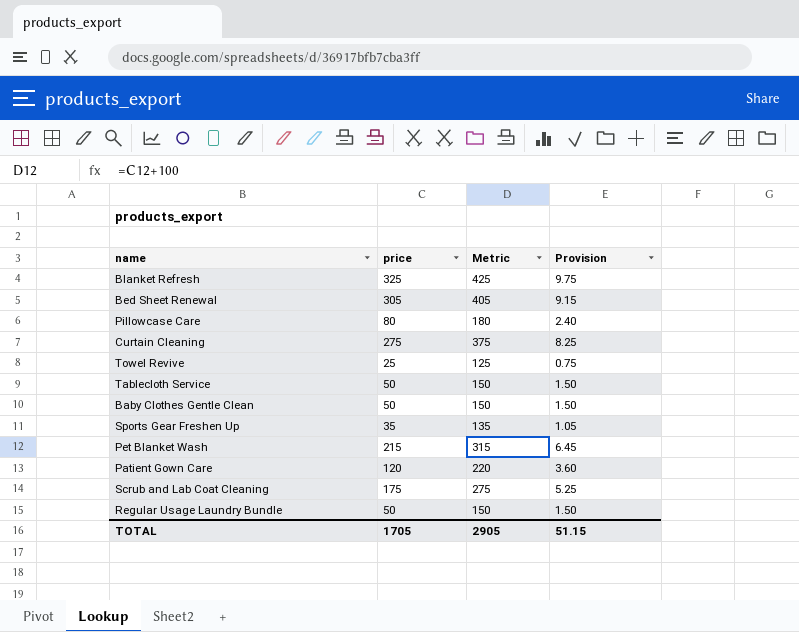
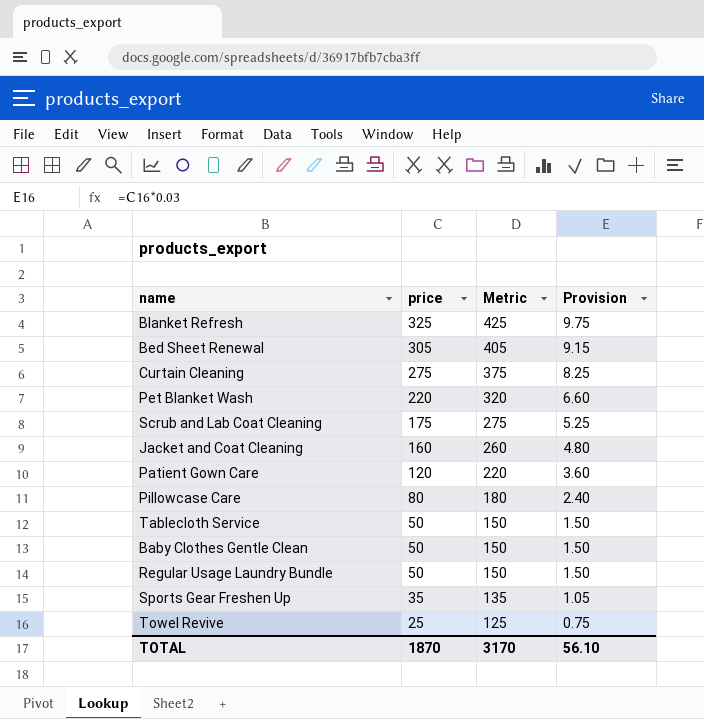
row order: none -> price descending
Pet Blanket Wash | price: 215 -> 220
Pet Blanket Wash | Metric: 315 -> 320
Pet Blanket Wash | Provision: 6.45 -> 6.60
row Jacket and Coat Cleaning: none -> 160 | 260 | 4.80
TOTAL | price: 1705 -> 1870
TOTAL | Metric: 2905 -> 3170
TOTAL | Provision: 51.15 -> 56.10

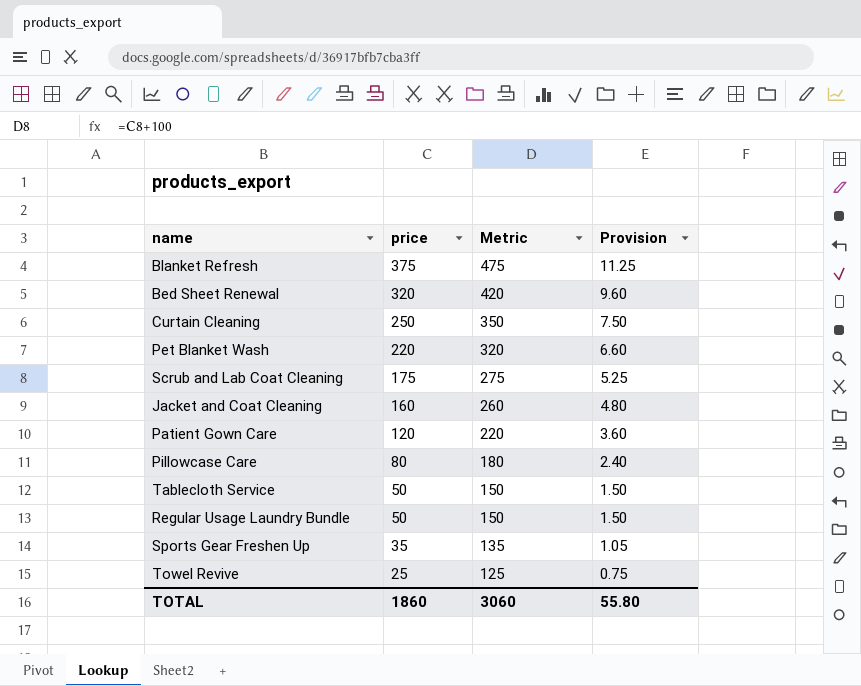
row Baby Clothes Gentle Clean: 50 | 150 | 1.50 -> none
Blanket Refresh | price: 325 -> 375
Blanket Refresh | Metric: 425 -> 475
Blanket Refresh | Provision: 9.75 -> 11.25
Bed Sheet Renewal | price: 305 -> 320
Bed Sheet Renewal | Metric: 405 -> 420
Bed Sheet Renewal | Provision: 9.15 -> 9.60
Curtain Cleaning | price: 275 -> 250
Curtain Cleaning | Metric: 375 -> 350
Curtain Cleaning | Provision: 8.25 -> 7.50
TOTAL | price: 1870 -> 1860
TOTAL | Metric: 3170 -> 3060
TOTAL | Provision: 56.10 -> 55.80

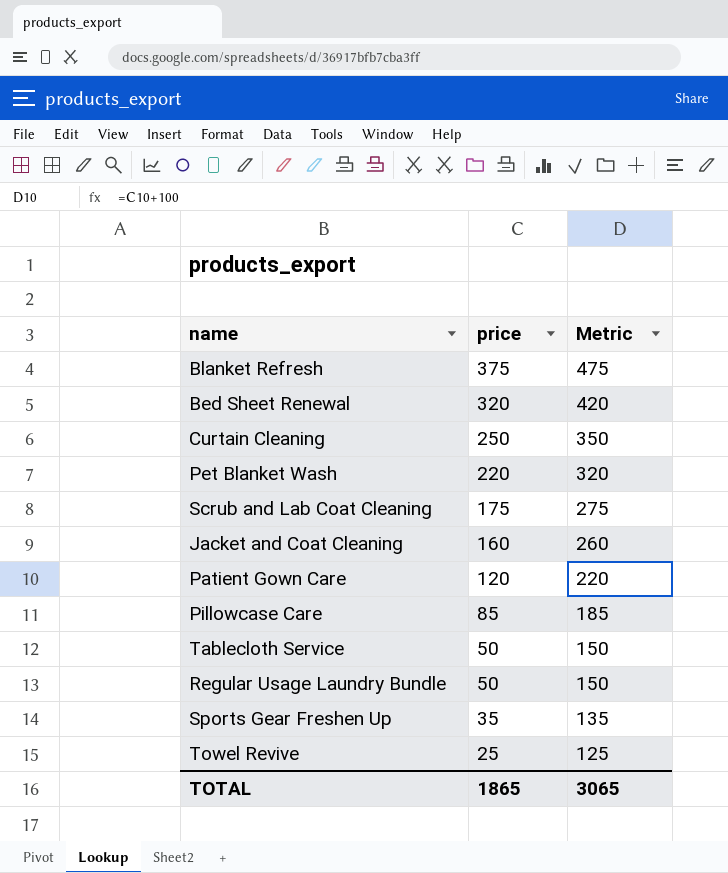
column Provision | formula: [price] * 0.03 -> none
Pillowcase Care | price: 80 -> 85
Pillowcase Care | Metric: 180 -> 185
TOTAL | price: 1860 -> 1865
TOTAL | Metric: 3060 -> 3065

